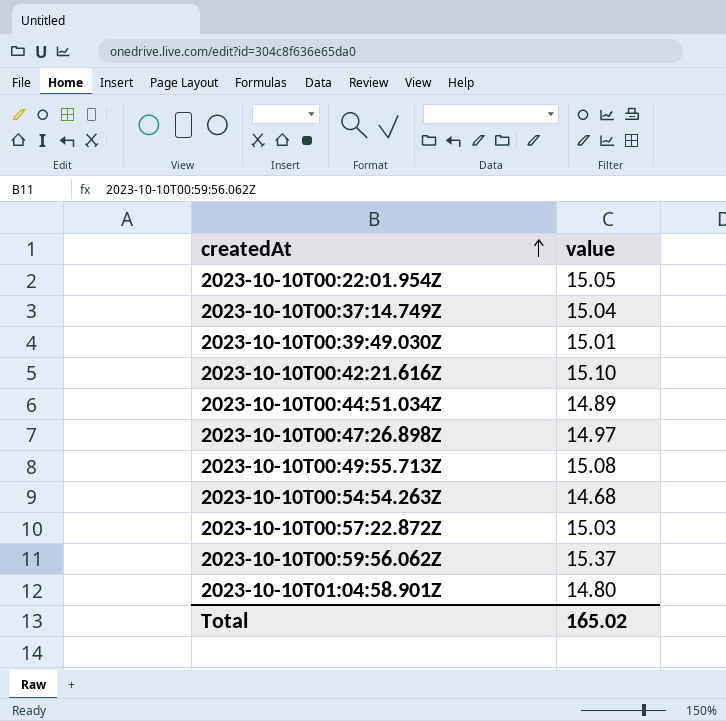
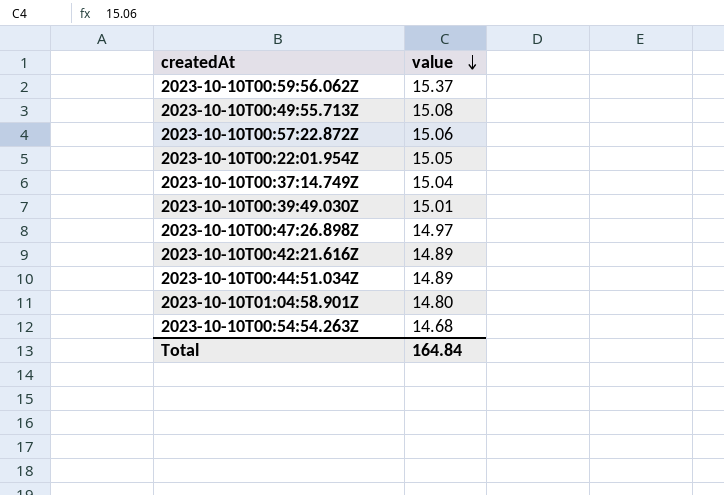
row order: createdAt ascending -> value descending
2023-10-10T00:57:22.872Z | value: 15.03 -> 15.06
2023-10-10T00:42:21.616Z | value: 15.10 -> 14.89
Total | value: 165.02 -> 164.84

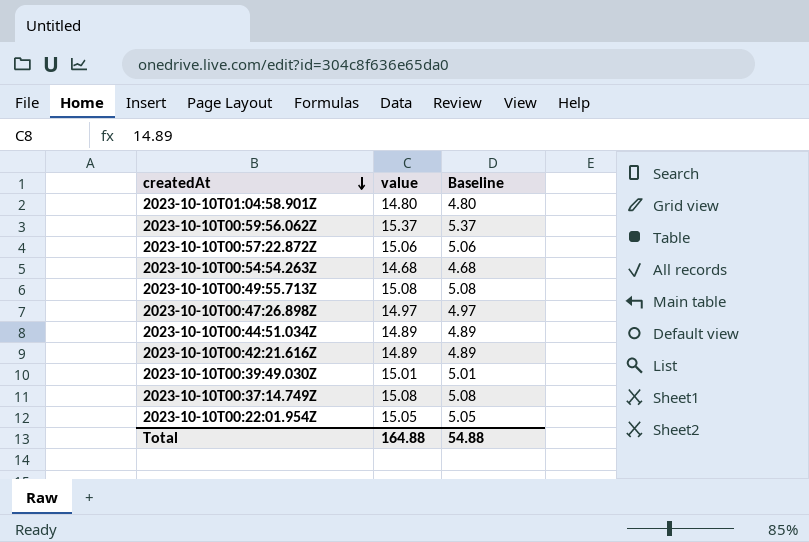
row order: value descending -> createdAt descending
column Baseline | formula: none -> [value] - 10
2023-10-10T00:37:14.749Z | value: 15.04 -> 15.08
Total | value: 164.84 -> 164.88

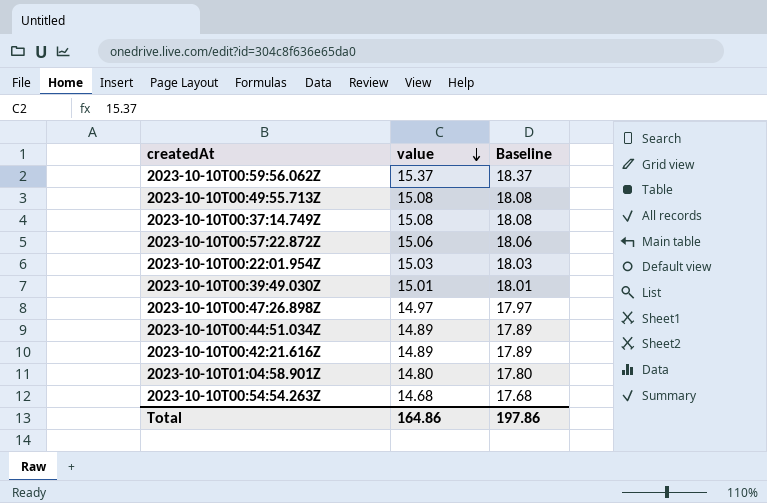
row order: createdAt descending -> value descending
column Baseline | formula: [value] - 10 -> [value] + 3
2023-10-10T00:22:01.954Z | value: 15.05 -> 15.03
Total | value: 164.88 -> 164.86
Total | Baseline: 54.88 -> 197.86

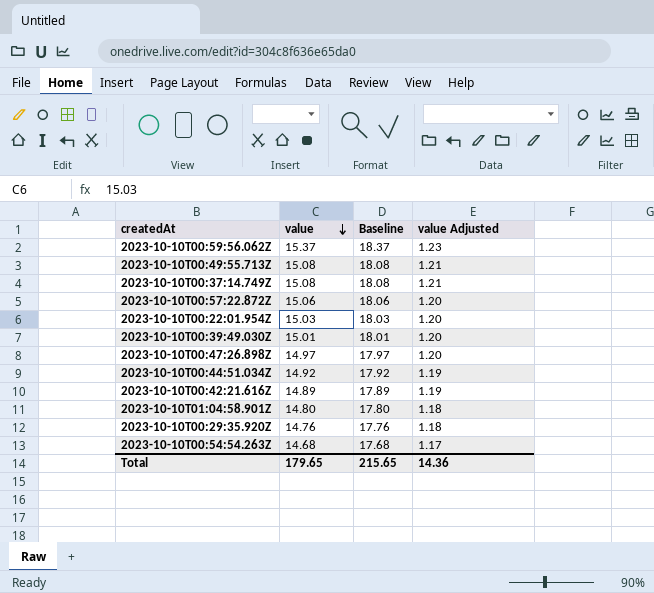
column value Adjusted | formula: none -> [value] * 0.08
2023-10-10T00:44:51.034Z | value: 14.89 -> 14.92
2023-10-10T00:44:51.034Z | Baseline: 17.89 -> 17.92
row 2023-10-10T00:29:35.920Z: none -> 14.76 | 17.76 | 1.18
Total | value: 164.86 -> 179.65
Total | Baseline: 197.86 -> 215.65

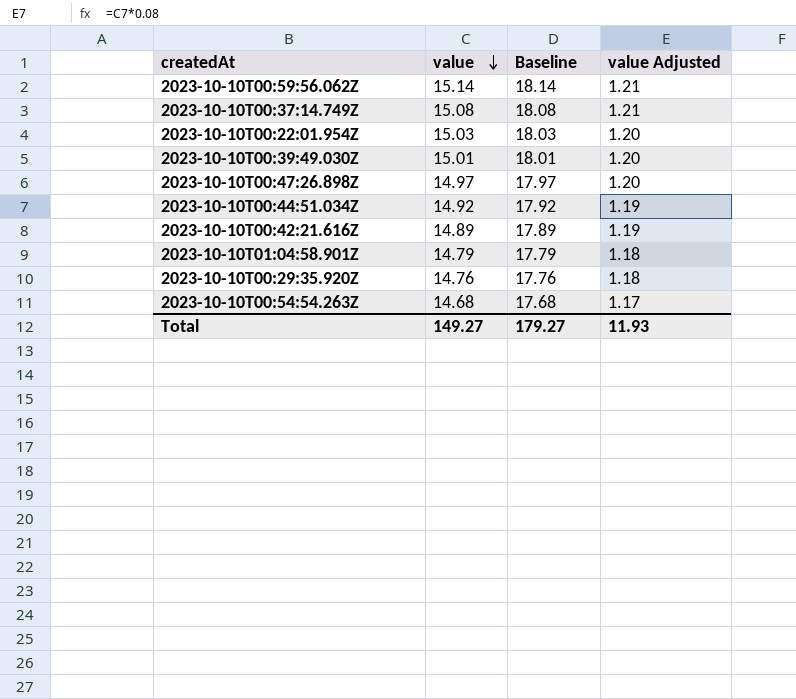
row 2023-10-10T00:49:55.713Z: 15.08 | 18.08 | 1.21 -> none
row 2023-10-10T00:57:22.872Z: 15.06 | 18.06 | 1.20 -> none
2023-10-10T00:59:56.062Z | value: 15.37 -> 15.14
2023-10-10T00:59:56.062Z | Baseline: 18.37 -> 18.14
2023-10-10T00:59:56.062Z | value Adjusted: 1.23 -> 1.21
2023-10-10T01:04:58.901Z | value: 14.80 -> 14.79
2023-10-10T01:04:58.901Z | Baseline: 17.80 -> 17.79
Total | value: 179.65 -> 149.27
Total | Baseline: 215.65 -> 179.27
Total | value Adjusted: 14.36 -> 11.93

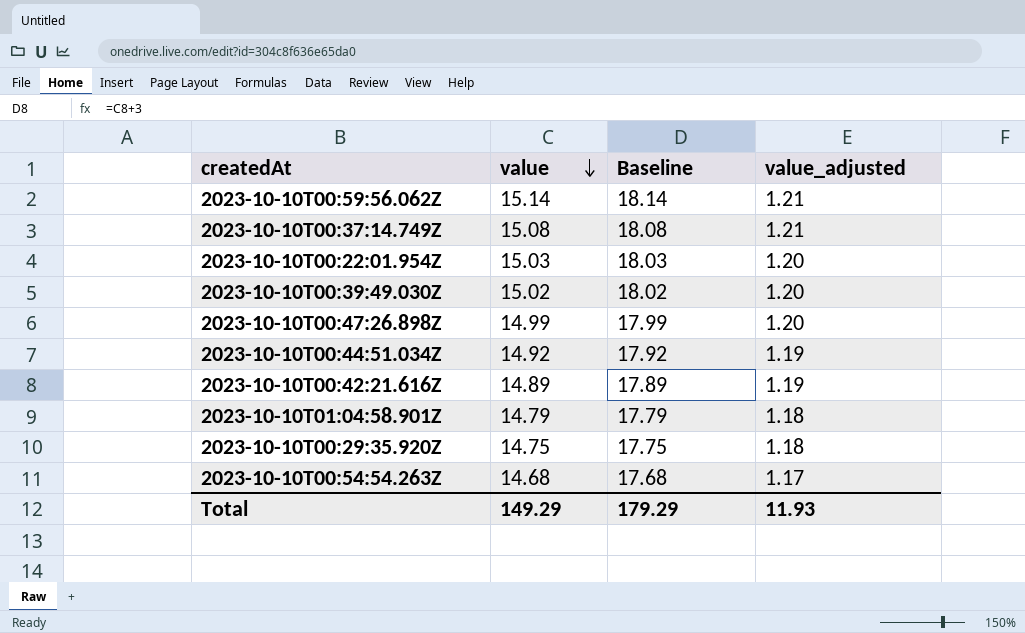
column name: value Adjusted -> value_adjusted
2023-10-10T00:39:49.030Z | value: 15.01 -> 15.02
2023-10-10T00:39:49.030Z | Baseline: 18.01 -> 18.02
2023-10-10T00:47:26.898Z | value: 14.97 -> 14.99
2023-10-10T00:47:26.898Z | Baseline: 17.97 -> 17.99
2023-10-10T00:29:35.920Z | value: 14.76 -> 14.75
2023-10-10T00:29:35.920Z | Baseline: 17.76 -> 17.75
Total | value: 149.27 -> 149.29
Total | Baseline: 179.27 -> 179.29

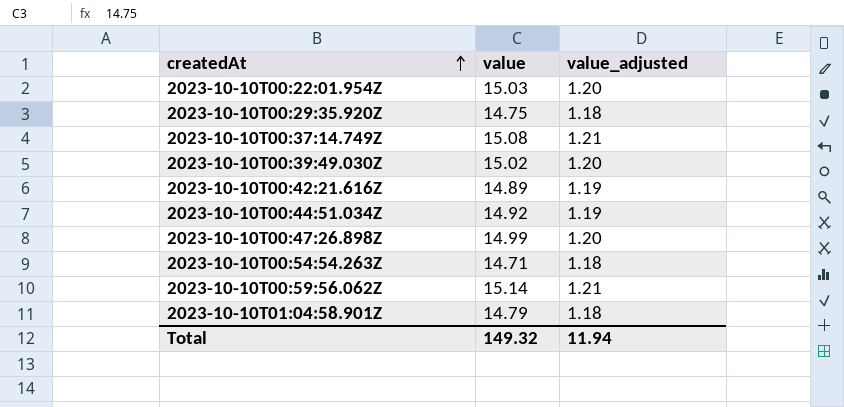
row order: value descending -> createdAt ascending
column Baseline | formula: [value] + 3 -> none
2023-10-10T00:54:54.263Z | value: 14.68 -> 14.71
2023-10-10T00:54:54.263Z | value_adjusted: 1.17 -> 1.18
Total | value: 149.29 -> 149.32
Total | value_adjusted: 11.93 -> 11.94

